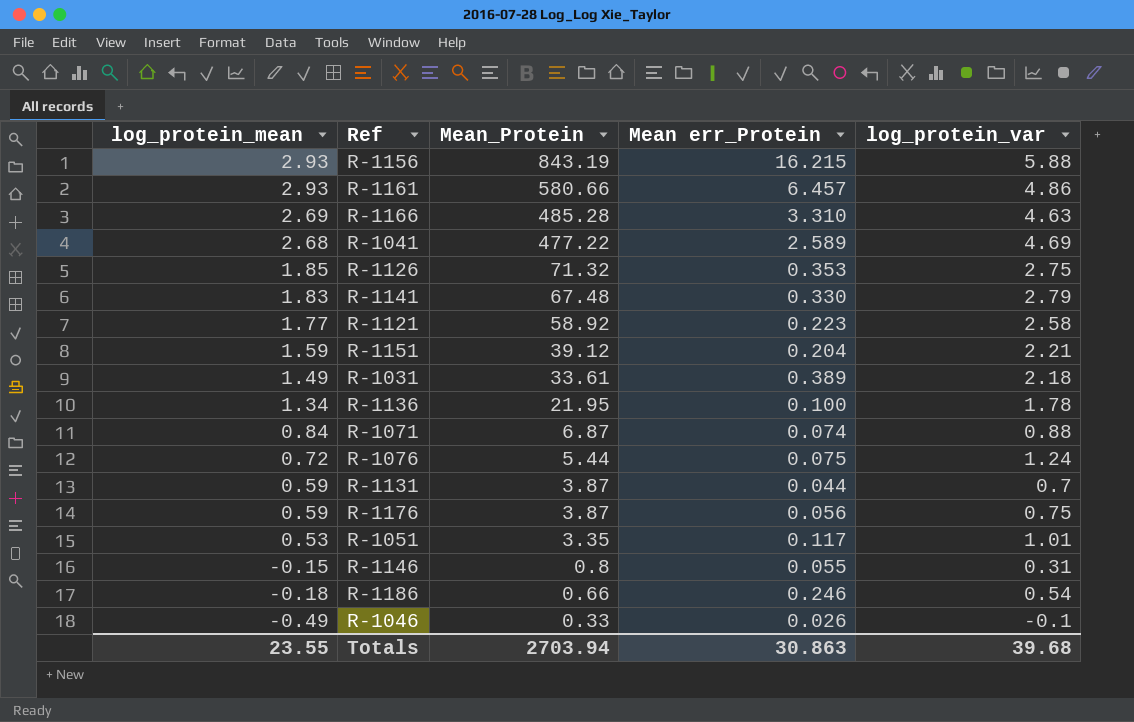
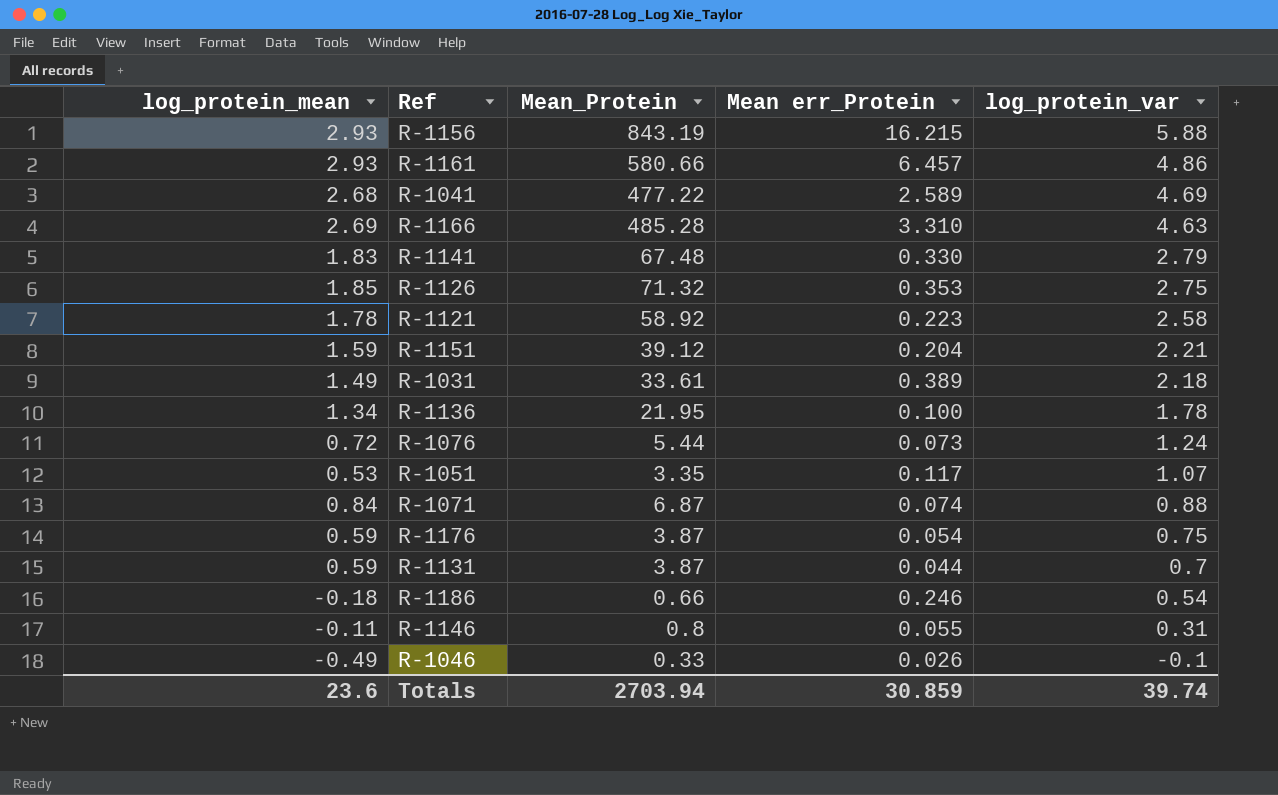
row order: log_protein_mean descending -> log_protein_var descending
R-1121 | log_protein_mean: 1.77 -> 1.78
R-1076 | Mean err_Protein: 0.075 -> 0.073
R-1051 | log_protein_var: 1.01 -> 1.07
R-1176 | Mean err_Protein: 0.056 -> 0.054
R-1146 | log_protein_mean: -0.15 -> -0.11
Totals | log_protein_mean: 23.55 -> 23.6
Totals | Mean err_Protein: 30.863 -> 30.859
Totals | log_protein_var: 39.68 -> 39.74

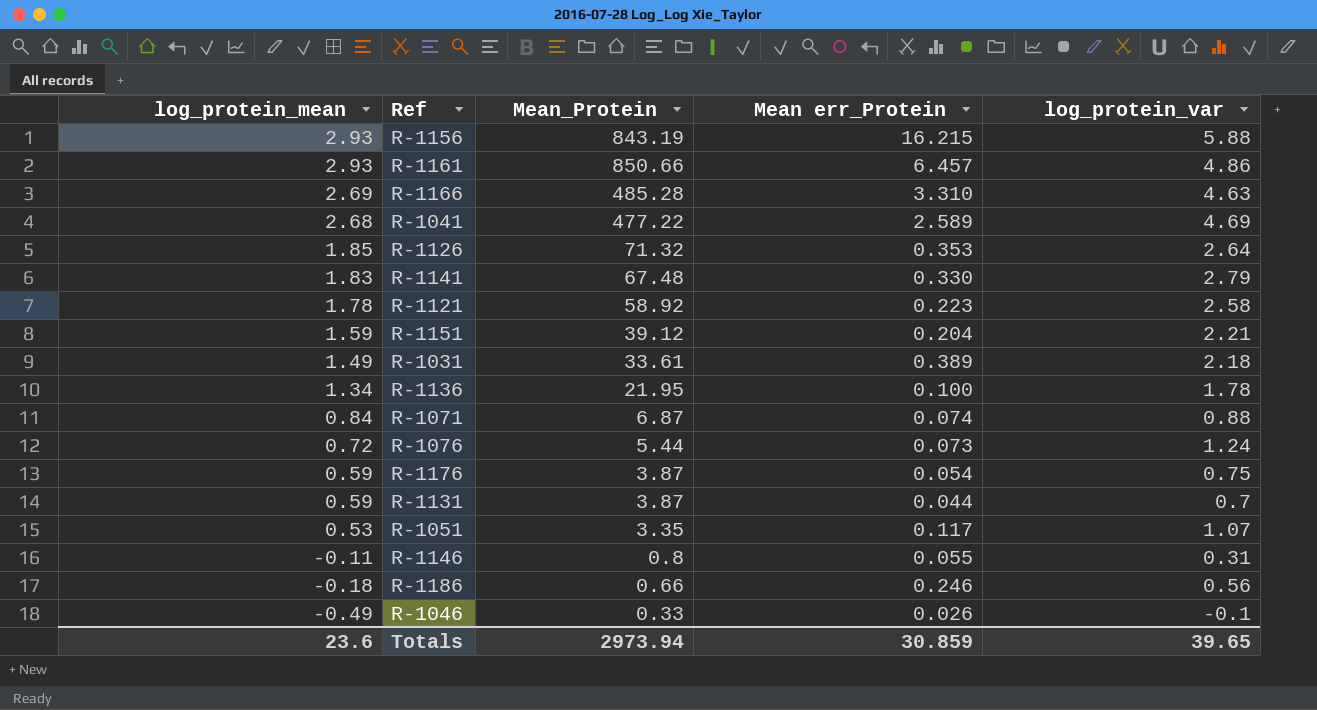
row order: log_protein_var descending -> log_protein_mean descending
R-1161 | Mean_Protein: 580.66 -> 850.66
R-1126 | log_protein_var: 2.75 -> 2.64
R-1186 | log_protein_var: 0.54 -> 0.56
Totals | Mean_Protein: 2703.94 -> 2973.94
Totals | log_protein_var: 39.74 -> 39.65

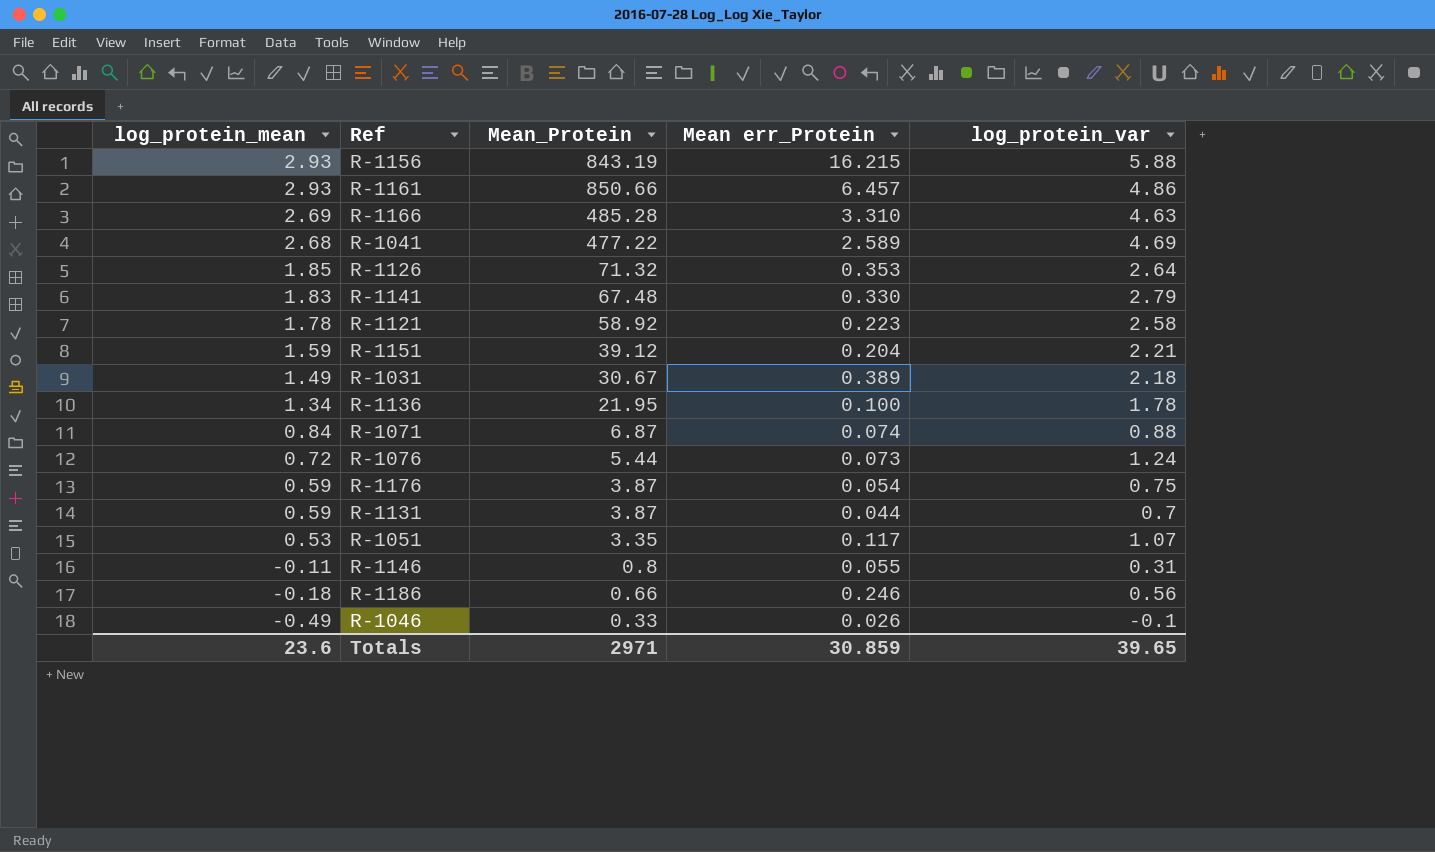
R-1031 | Mean_Protein: 33.61 -> 30.67
Totals | Mean_Protein: 2973.94 -> 2971

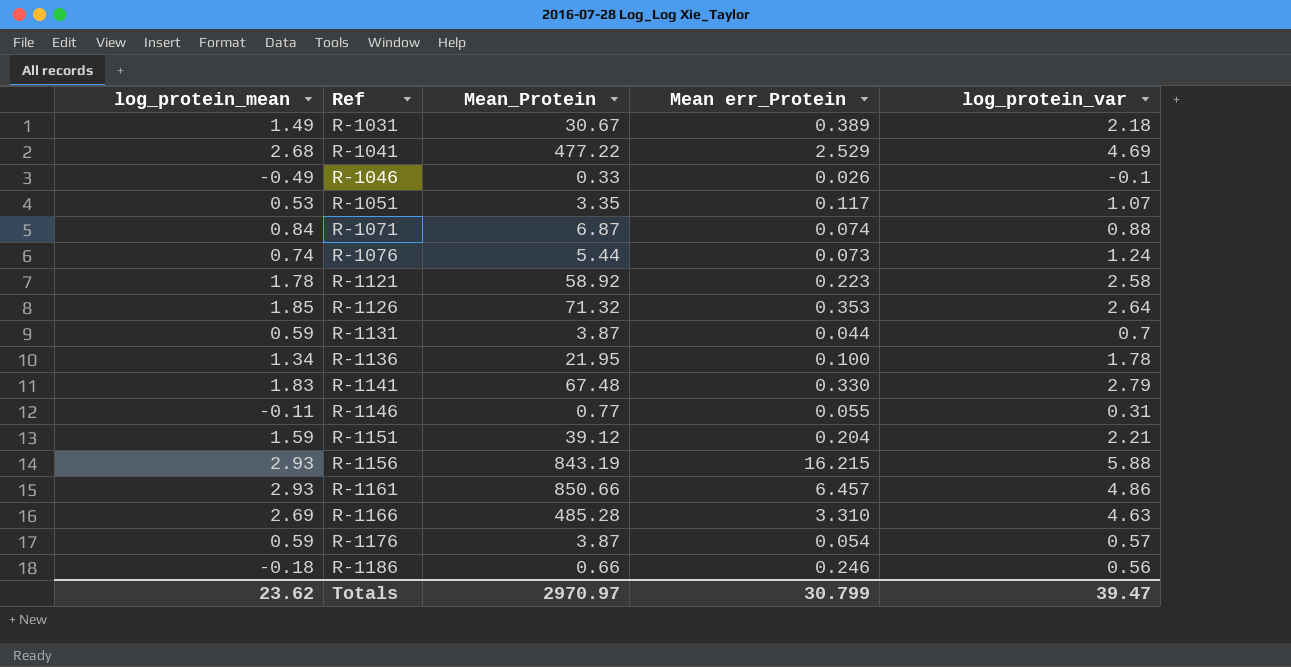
row order: log_protein_mean descending -> Ref ascending
R-1041 | Mean err_Protein: 2.589 -> 2.529
R-1076 | log_protein_mean: 0.72 -> 0.74
R-1146 | Mean_Protein: 0.8 -> 0.77
R-1176 | log_protein_var: 0.75 -> 0.57
Totals | log_protein_mean: 23.6 -> 23.62
Totals | Mean_Protein: 2971 -> 2970.97
Totals | Mean err_Protein: 30.859 -> 30.799
Totals | log_protein_var: 39.65 -> 39.47

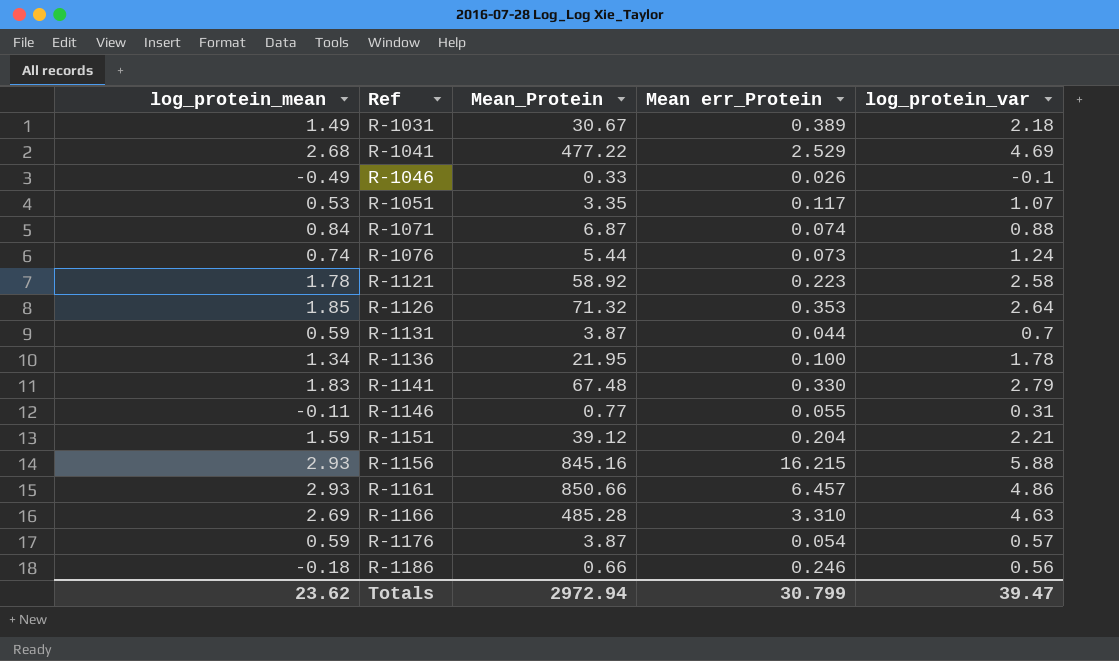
R-1156 | Mean_Protein: 843.19 -> 845.16
Totals | Mean_Protein: 2970.97 -> 2972.94

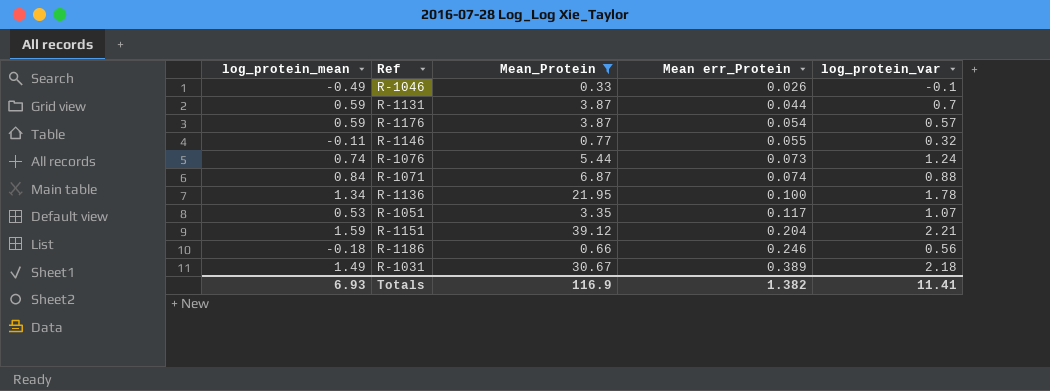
filter: none -> Mean_Protein <= 39.12
row order: Ref ascending -> Mean err_Protein ascending
R-1146 | log_protein_var: 0.31 -> 0.32
Totals | log_protein_mean: 23.62 -> 6.93
Totals | Mean_Protein: 2972.94 -> 116.9
Totals | Mean err_Protein: 30.799 -> 1.382
Totals | log_protein_var: 39.47 -> 11.41

